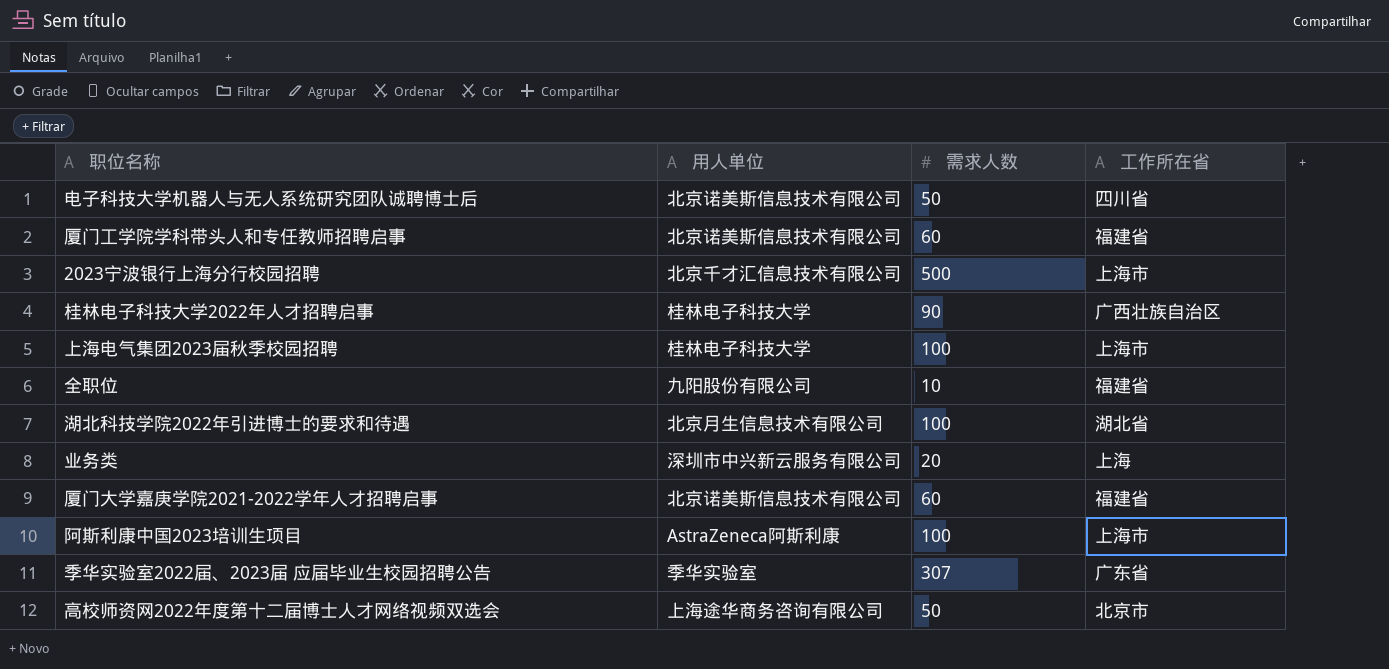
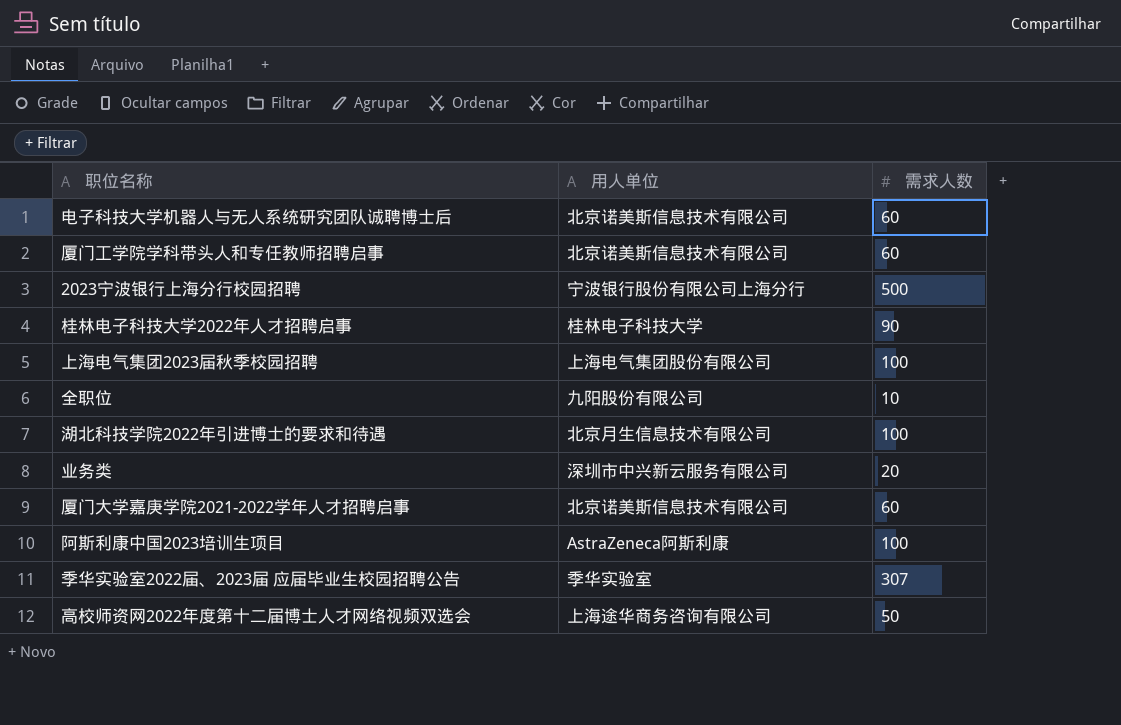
column 工作所在省 | position: 4 -> none
电子科技大学机器人与无人系统研究团队诚聘博士后 | 需求人数: 50 -> 60
2023宁波银行上海分行校园招聘 | 用人单位: 北京千才汇信息技术有限公司 -> 宁波银行股份有限公司上海分行
上海电气集团2023届秋季校园招聘 | 用人单位: 桂林电子科技大学 -> 上海电气集团股份有限公司

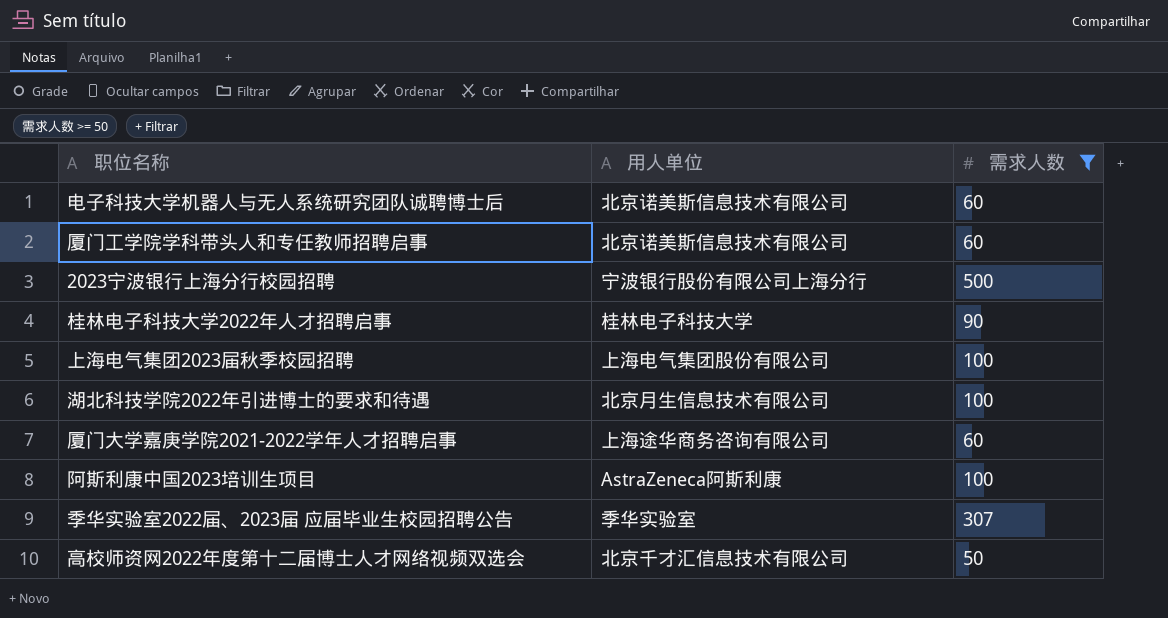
filter: none -> 需求人数 >= 50
厦门大学嘉庚学院2021-2022学年人才招聘启事 | 用人单位: 北京诺美斯信息技术有限公司 -> 上海途华商务咨询有限公司
高校师资网2022年度第十二届博士人才网络视频双选会 | 用人单位: 上海途华商务咨询有限公司 -> 北京千才汇信息技术有限公司

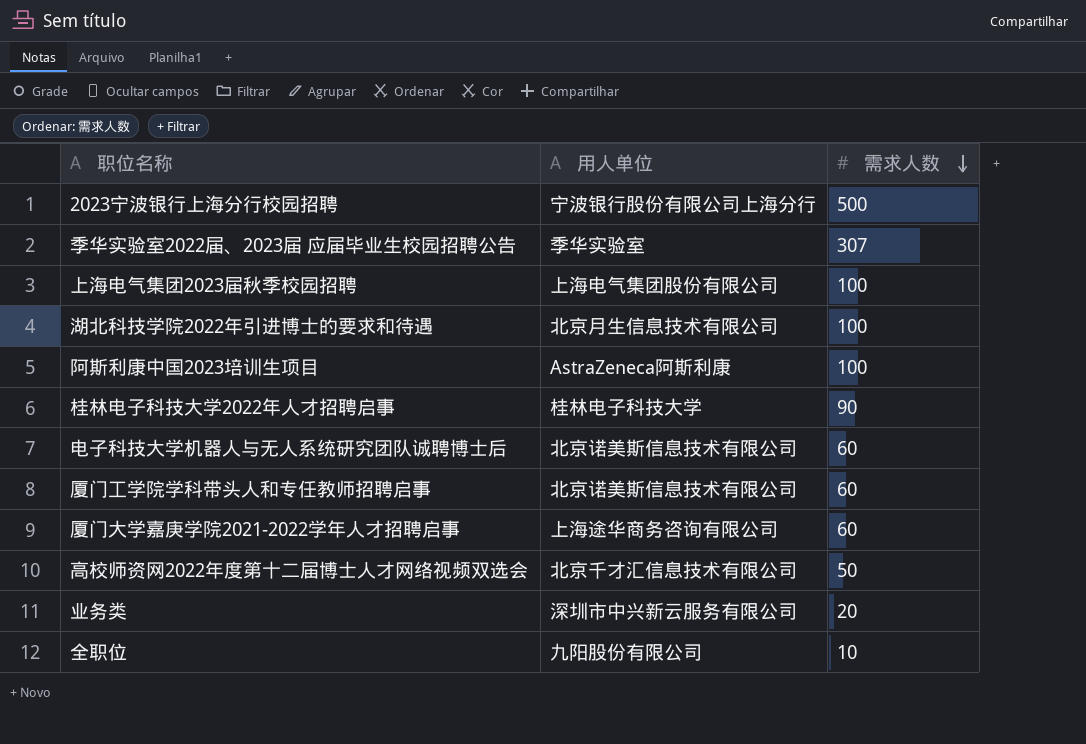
filter: 需求人数 >= 50 -> none
row order: none -> 需求人数 descending

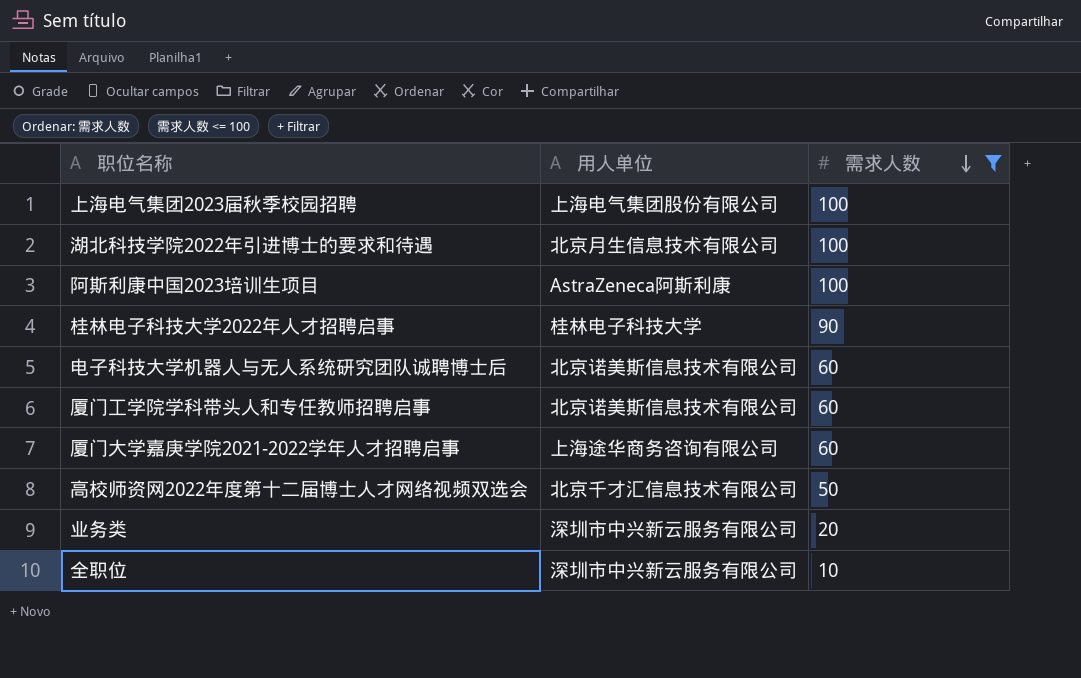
filter: none -> 需求人数 <= 100
全职位 | 用人单位: 九阳股份有限公司 -> 深圳市中兴新云服务有限公司

